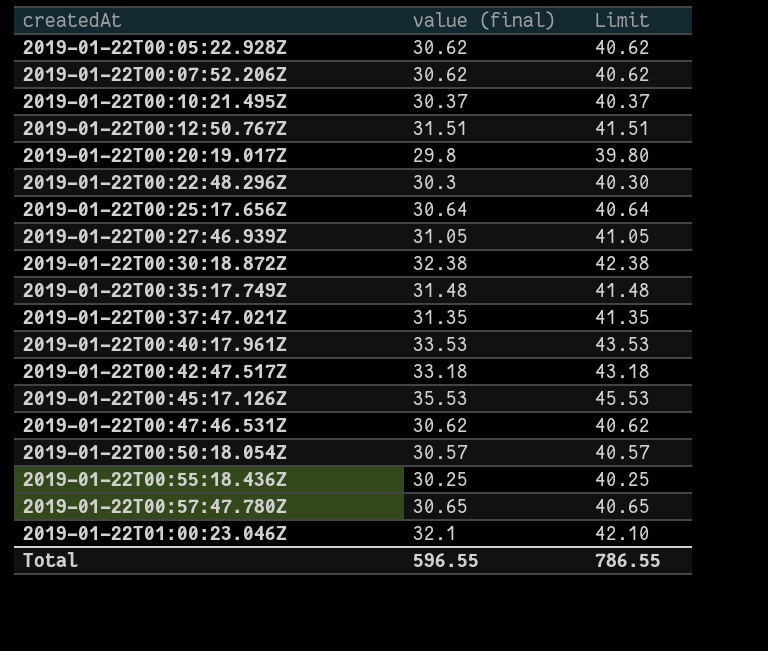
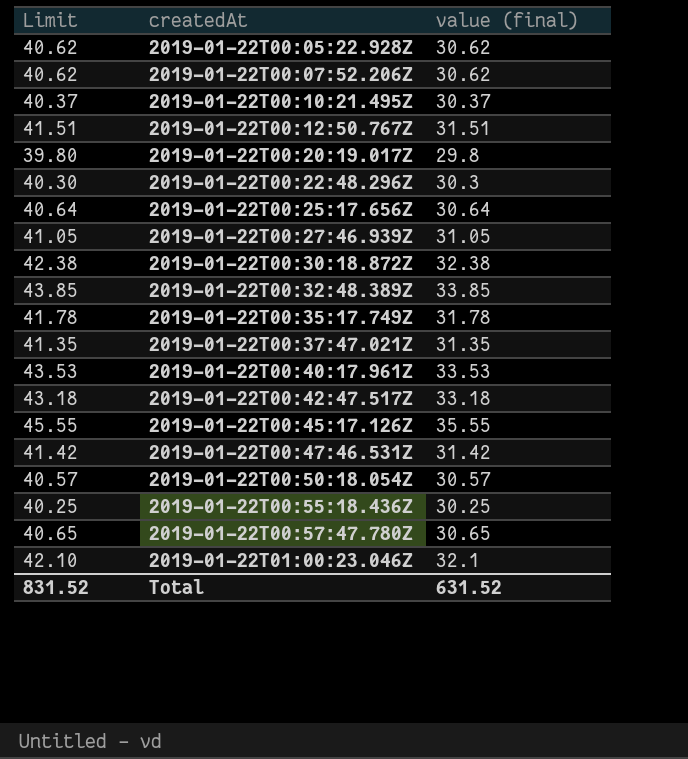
column Limit | position: 3 -> 1
row 2019-01-22T00:32:48.389Z: none -> 43.85 | 33.85
2019-01-22T00:35:17.749Z | Limit: 41.48 -> 41.78
2019-01-22T00:35:17.749Z | value (final): 31.48 -> 31.78
2019-01-22T00:45:17.126Z | Limit: 45.53 -> 45.55
2019-01-22T00:45:17.126Z | value (final): 35.53 -> 35.55
2019-01-22T00:47:46.531Z | Limit: 40.62 -> 41.42
2019-01-22T00:47:46.531Z | value (final): 30.62 -> 31.42
Total | Limit: 786.55 -> 831.52
Total | value (final): 596.55 -> 631.52

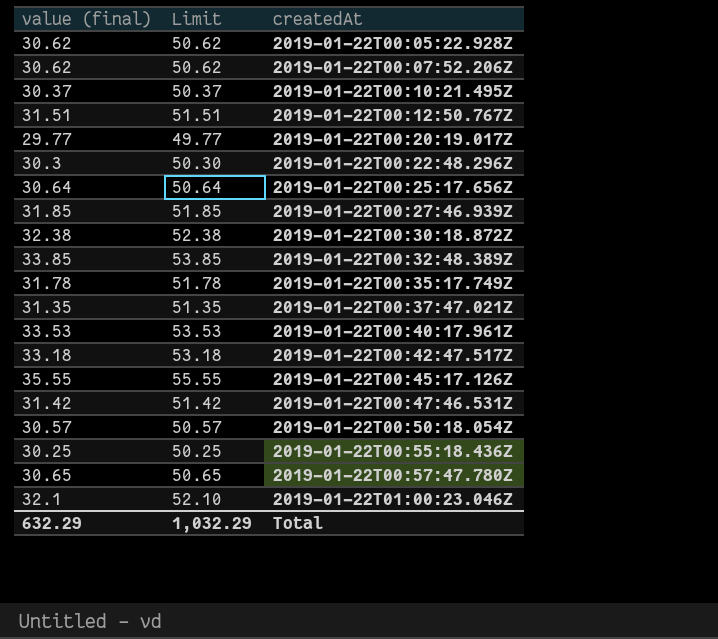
column value (final) | position: 3 -> 1
column Limit | formula: [value (final)] + 10 -> [value (final)] + 20
2019-01-22T00:20:19.017Z | value (final): 29.8 -> 29.77
2019-01-22T00:27:46.939Z | value (final): 31.05 -> 31.85
Total | value (final): 631.52 -> 632.29
Total | Limit: 831.52 -> 1,032.29

